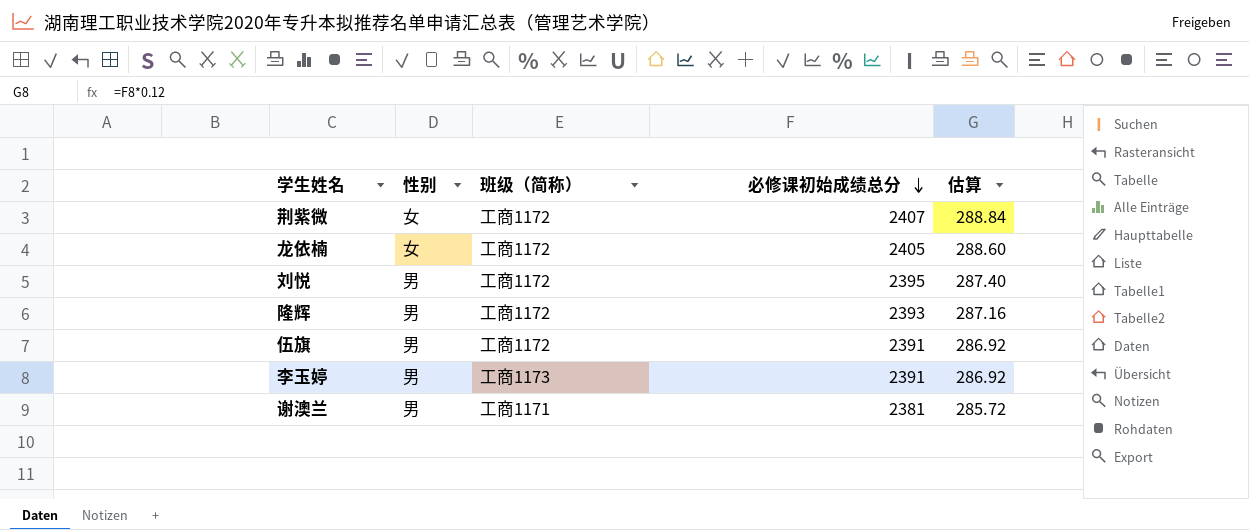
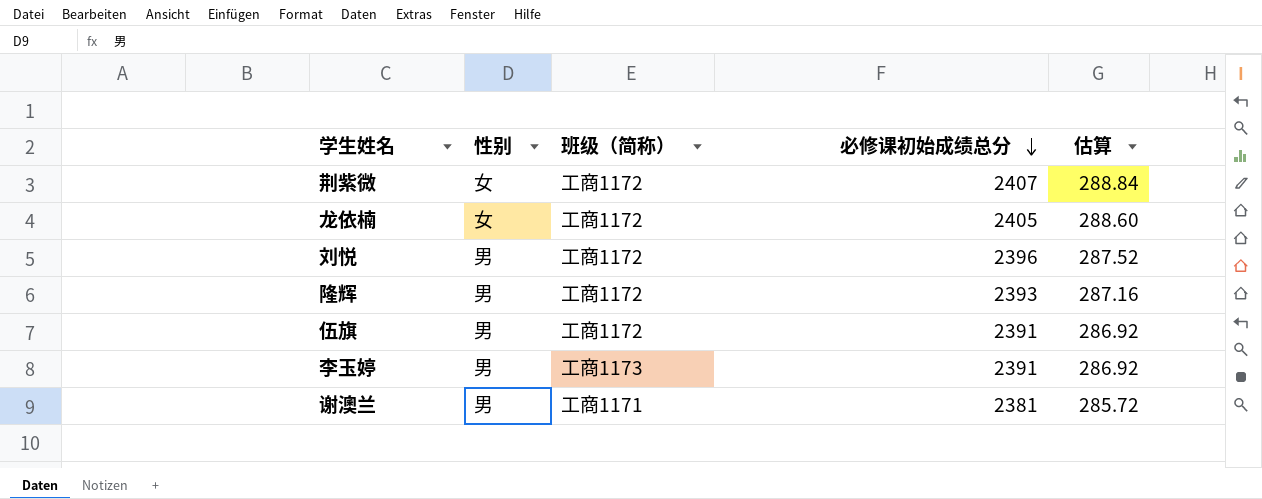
刘悦 | 必修课初始成绩总分: 2395 -> 2396
刘悦 | 估算: 287.40 -> 287.52

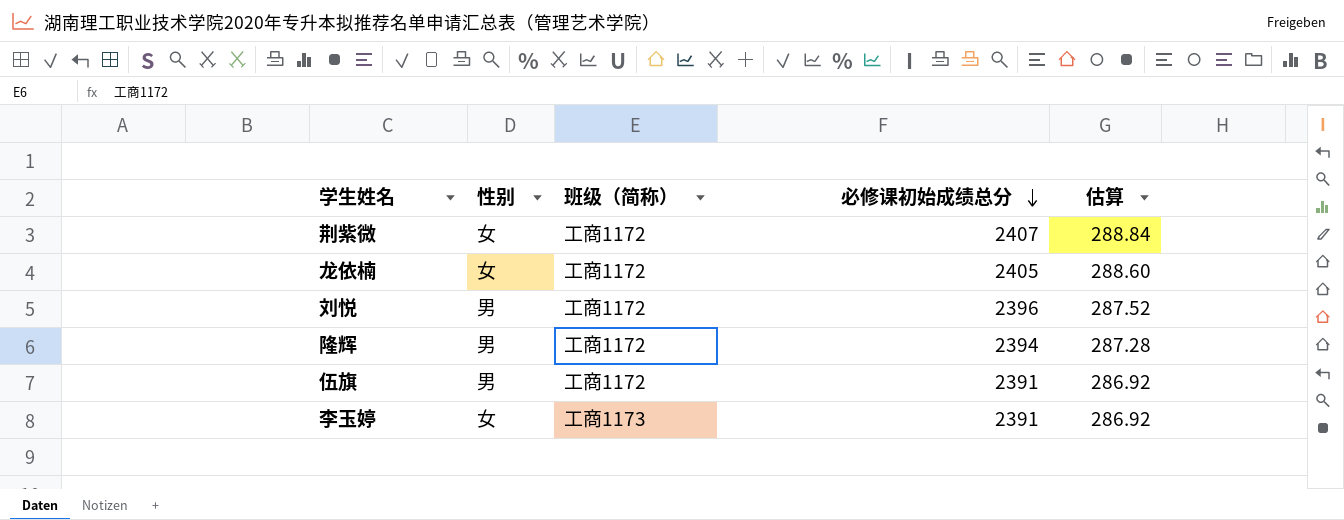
row 谢澳兰: 男 | 工商1171 | 2381 | 285.72 -> none
隆辉 | 必修课初始成绩总分: 2393 -> 2394
隆辉 | 估算: 287.16 -> 287.28
李玉婷 | 性别: 男 -> 女

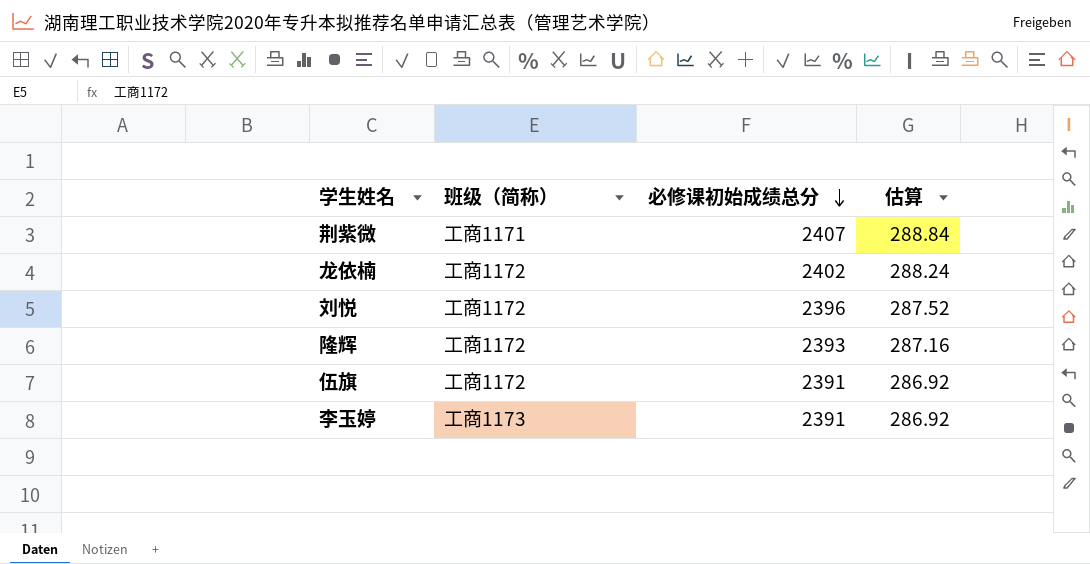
column 性别 | position: 2 -> none
荆紫微 | 班级（简称）: 工商1172 -> 工商1171
龙依楠 | 必修课初始成绩总分: 2405 -> 2402
龙依楠 | 估算: 288.60 -> 288.24
隆辉 | 必修课初始成绩总分: 2394 -> 2393
隆辉 | 估算: 287.28 -> 287.16

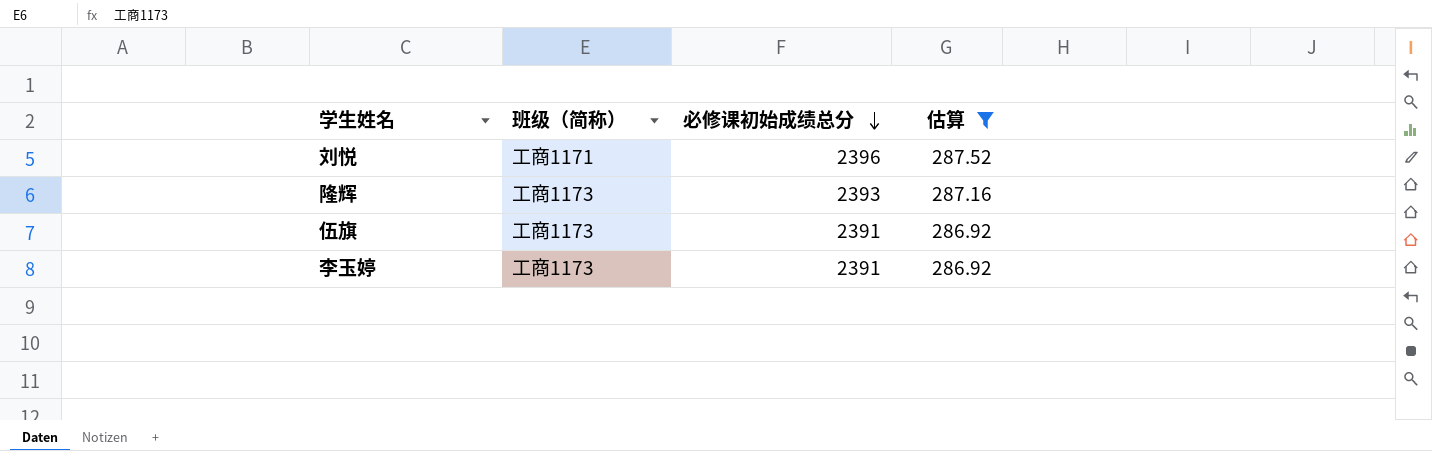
filter: none -> 估算 <= 287.52
刘悦 | 班级（简称）: 工商1172 -> 工商1171
隆辉 | 班级（简称）: 工商1172 -> 工商1173
伍旗 | 班级（简称）: 工商1172 -> 工商1173

